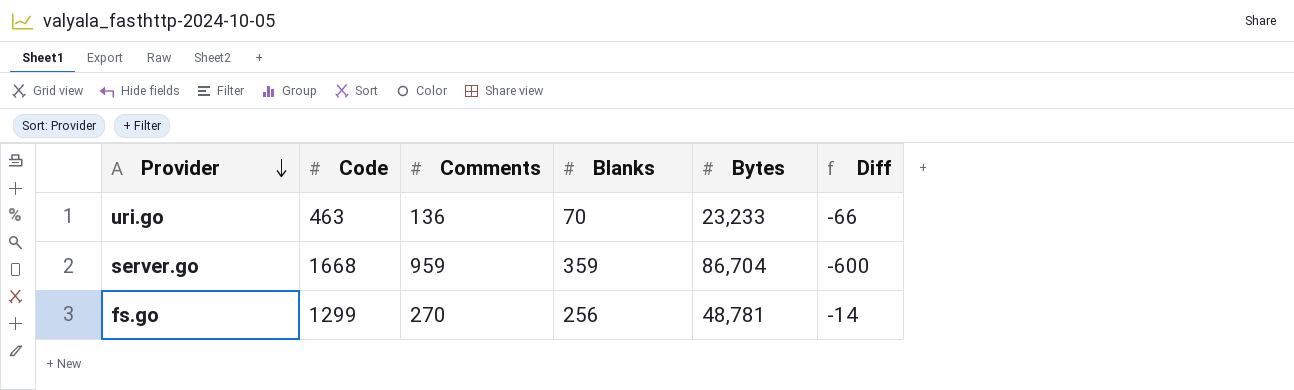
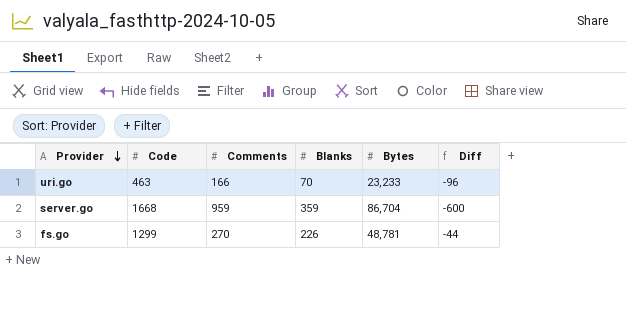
uri.go | Comments: 136 -> 166
uri.go | Diff: -66 -> -96
fs.go | Blanks: 256 -> 226
fs.go | Diff: -14 -> -44

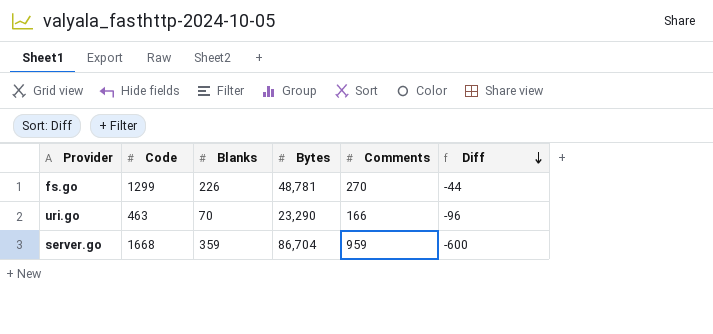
row order: Provider descending -> Diff descending
column Comments | position: 3 -> 5
uri.go | Bytes: 23,233 -> 23,290

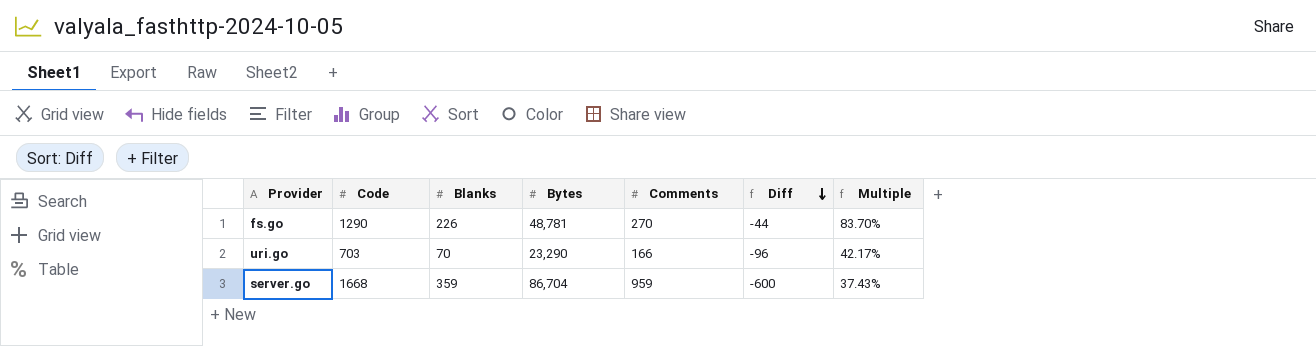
column Multiple | formula: none -> [Blanks] / [Comments]
fs.go | Code: 1299 -> 1290
uri.go | Code: 463 -> 703

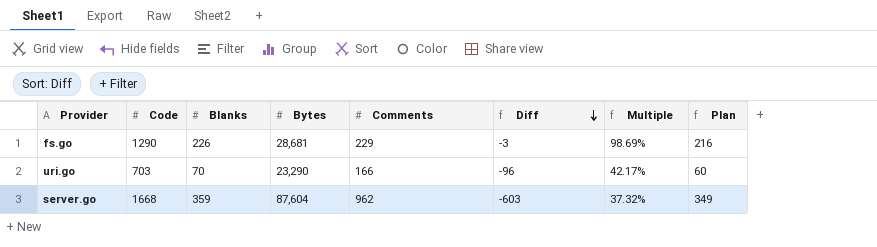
column Plan | formula: none -> [Blanks] - 10
fs.go | Bytes: 48,781 -> 28,681
fs.go | Comments: 270 -> 229
fs.go | Diff: -44 -> -3
fs.go | Multiple: 83.70% -> 98.69%
server.go | Bytes: 86,704 -> 87,604
server.go | Comments: 959 -> 962
server.go | Diff: -600 -> -603
server.go | Multiple: 37.43% -> 37.32%

